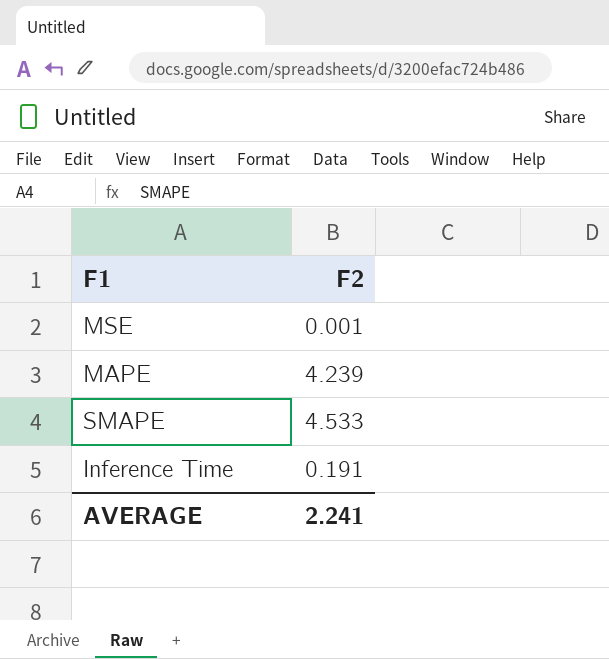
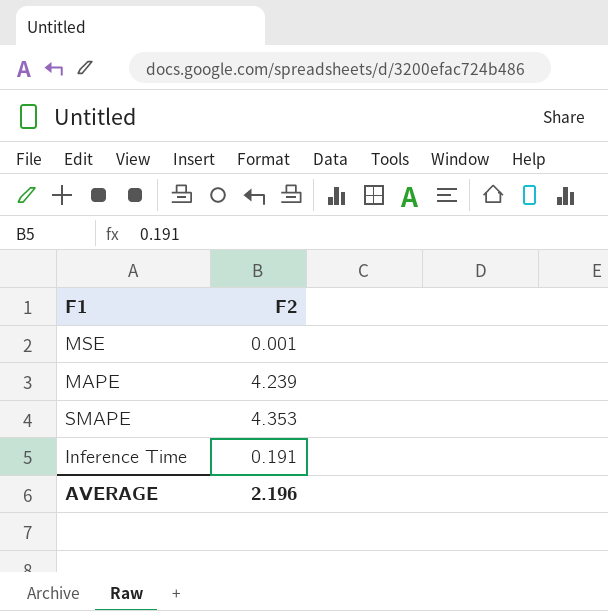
SMAPE | F2: 4.533 -> 4.353
AVERAGE | F2: 2.241 -> 2.196

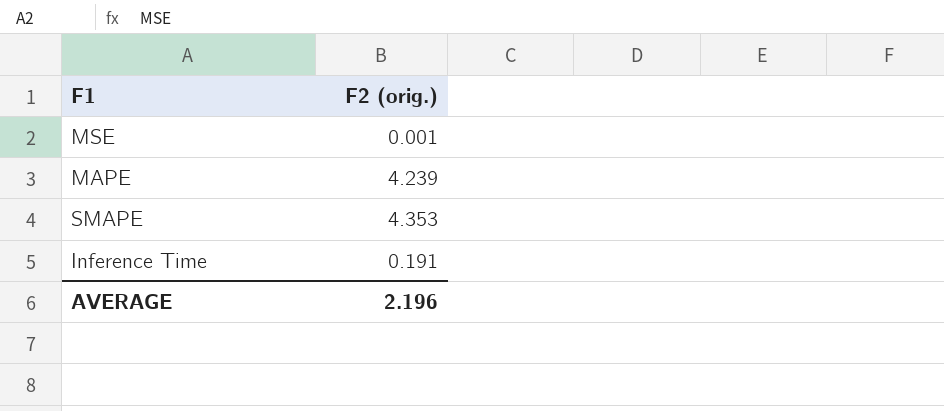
column name: F2 -> F2 (orig.)

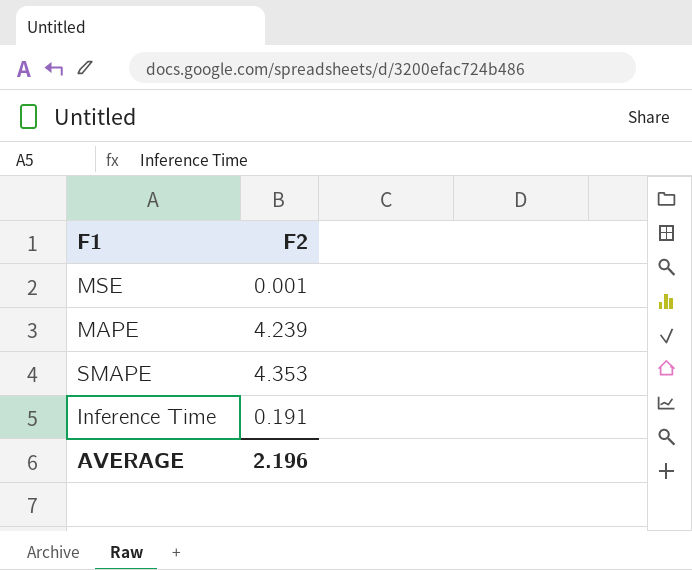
column name: F2 (orig.) -> F2

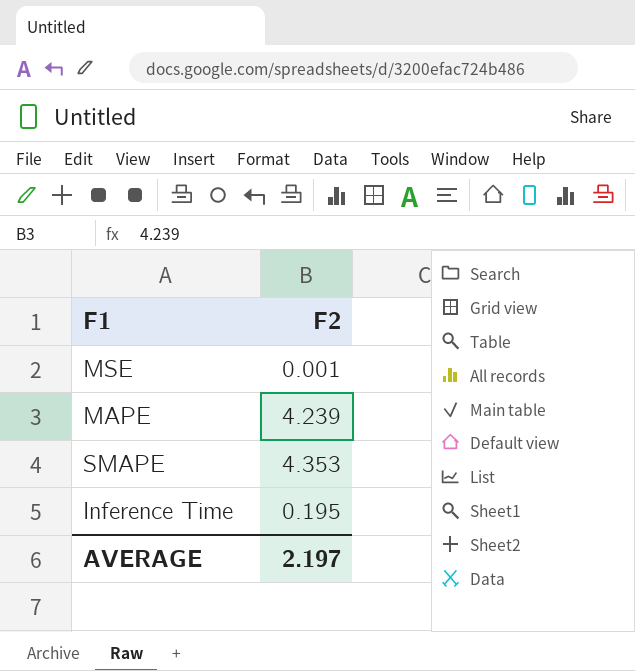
Inference Time | F2: 0.191 -> 0.195
AVERAGE | F2: 2.196 -> 2.197

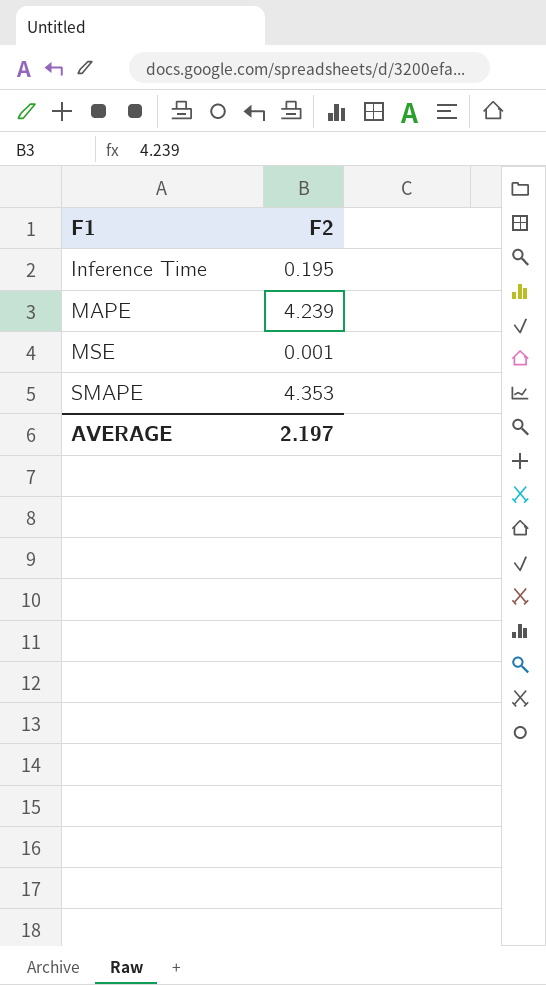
row order: none -> F1 ascending

